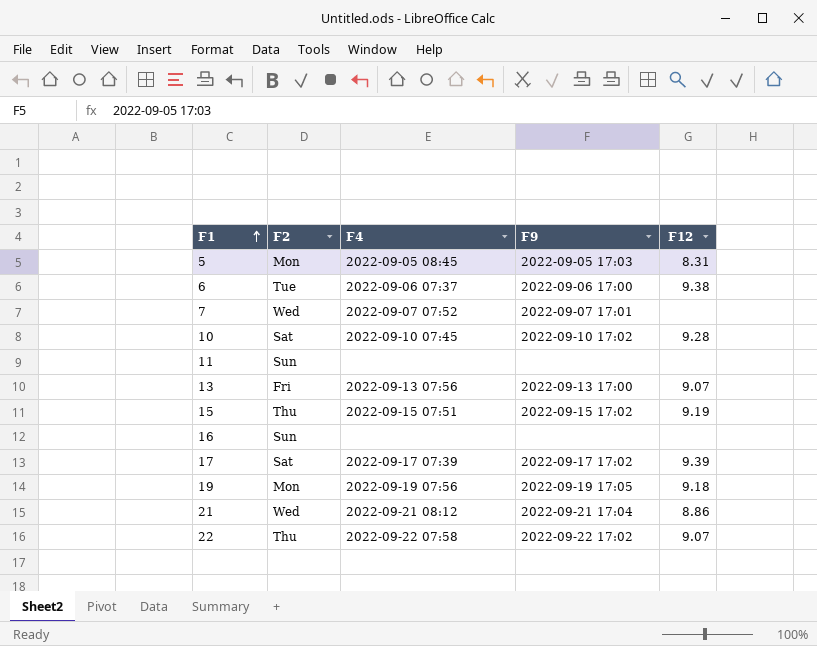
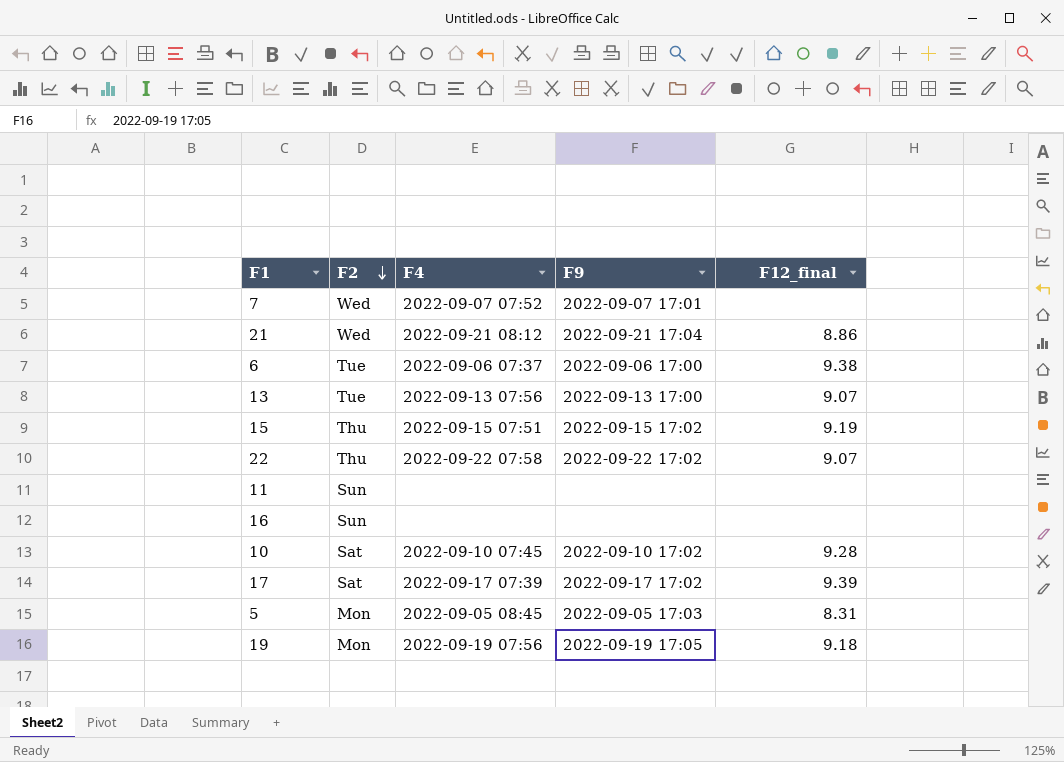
row order: F1 ascending -> F2 descending
column name: F12 -> F12_final
13 | F2: Fri -> Tue

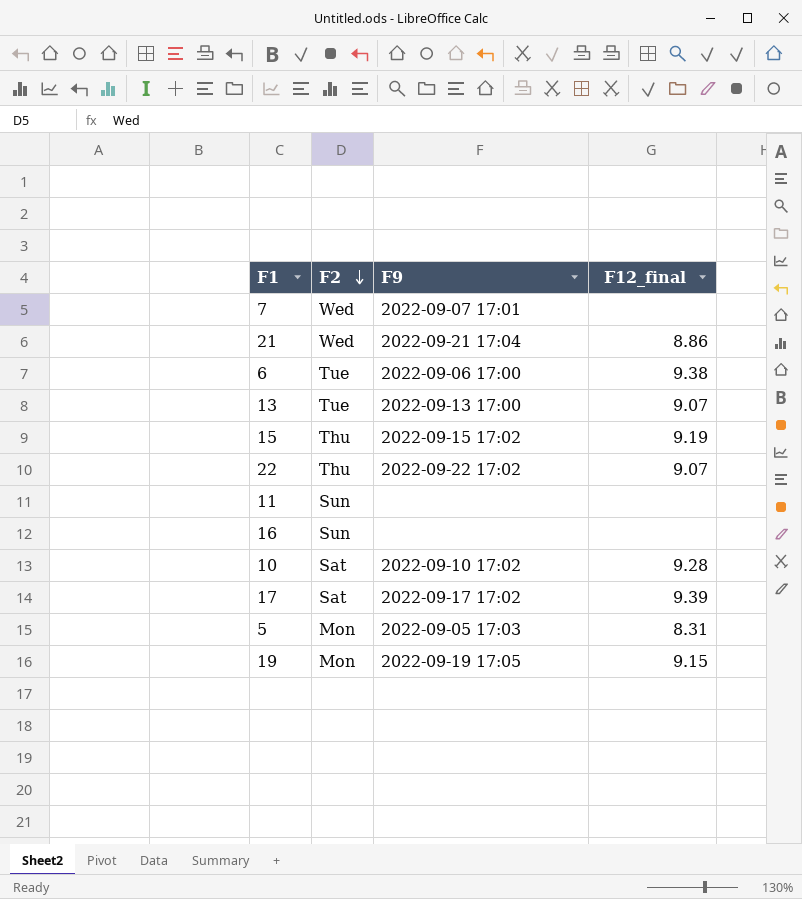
column F4 | position: 3 -> none
19 | F12_final: 9.18 -> 9.15

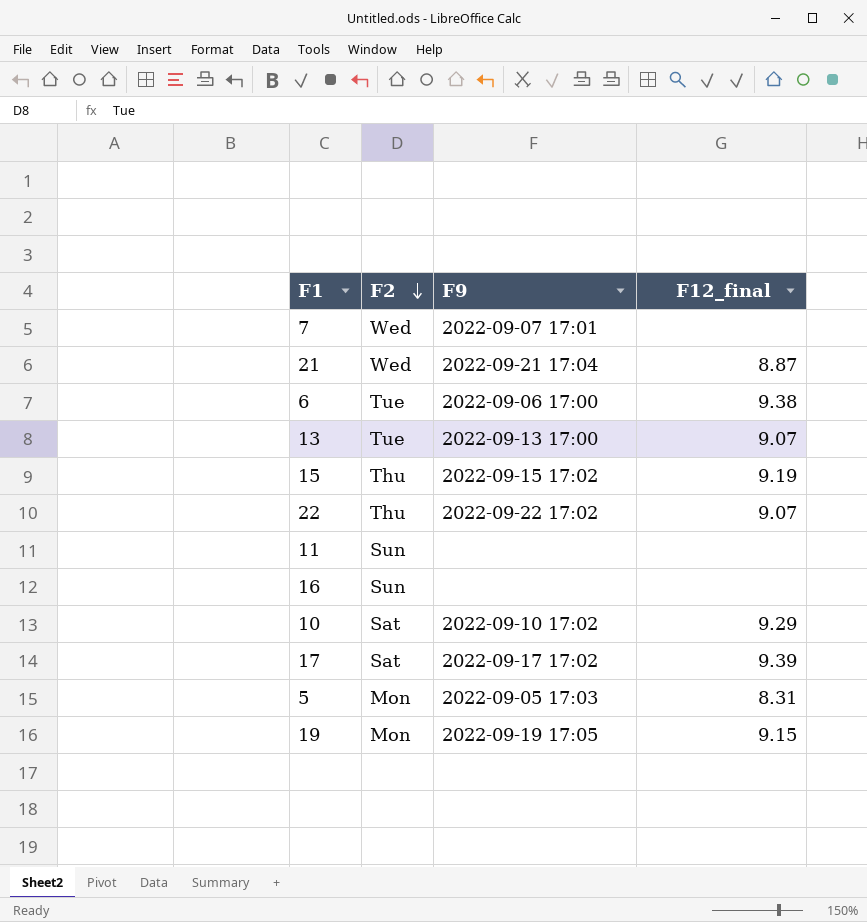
21 | F12_final: 8.86 -> 8.87
10 | F12_final: 9.28 -> 9.29

